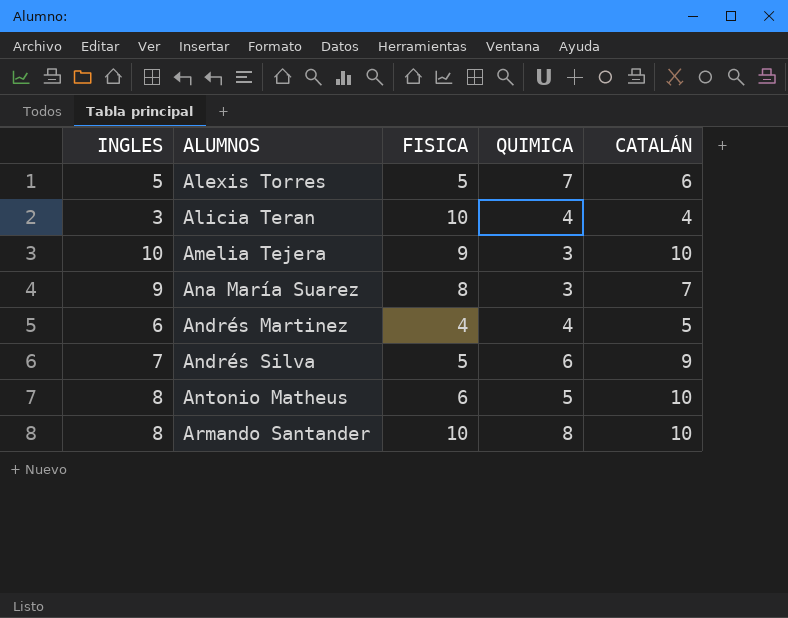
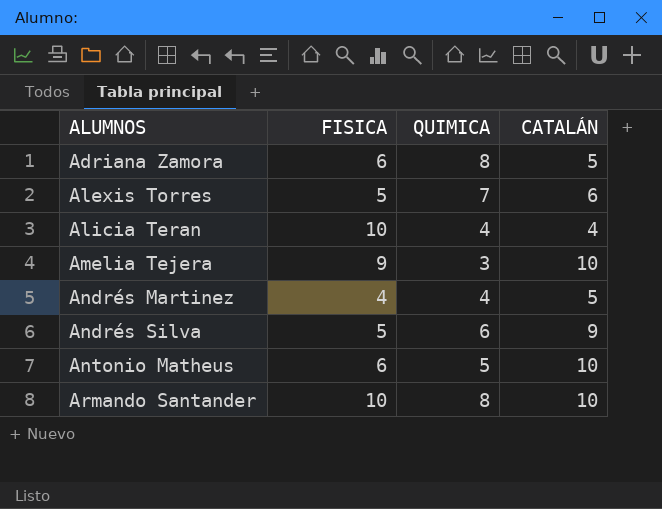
column INGLES | position: 1 -> none
row Ana María Suarez: 9 | 8 | 3 | 7 -> none
row Adriana Zamora: none -> 6 | 8 | 5

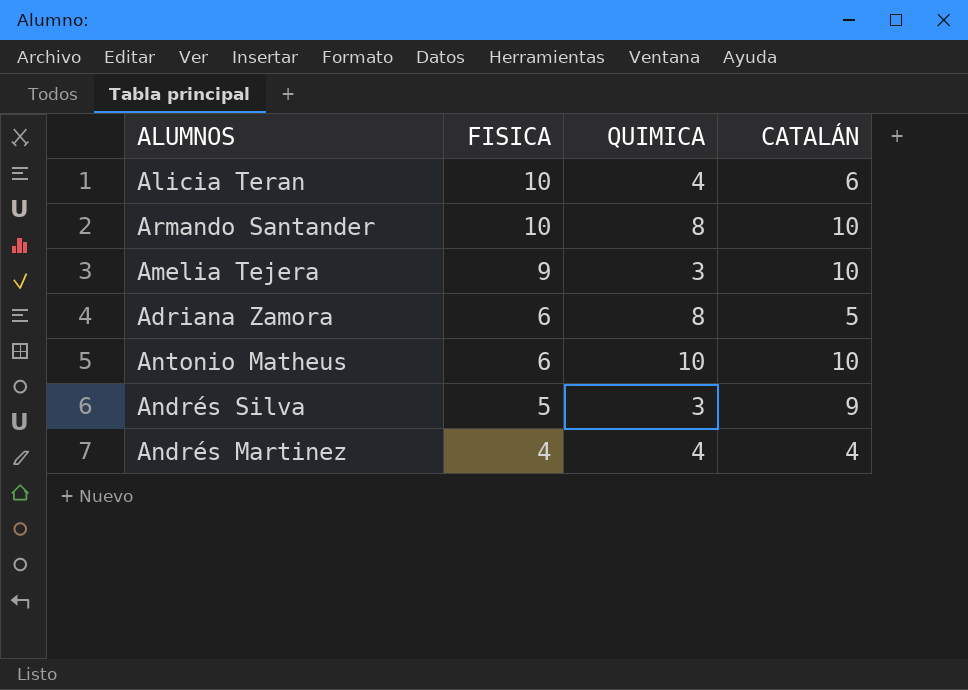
row order: ALUMNOS ascending -> FISICA descending
row Alexis Torres: 5 | 7 | 6 -> none
Alicia Teran | CATALÁN: 4 -> 6
Antonio Matheus | QUIMICA: 5 -> 10
Andrés Silva | QUIMICA: 6 -> 3
Andrés Martinez | CATALÁN: 5 -> 4

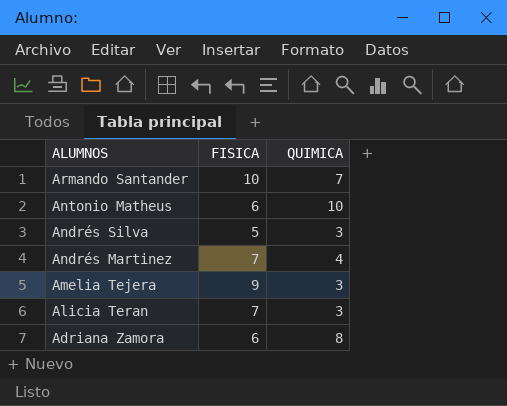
row order: FISICA descending -> ALUMNOS descending
column CATALÁN | position: 4 -> none
Armando Santander | QUIMICA: 8 -> 7
Andrés Martinez | FISICA: 4 -> 7
Alicia Teran | FISICA: 10 -> 7
Alicia Teran | QUIMICA: 4 -> 3

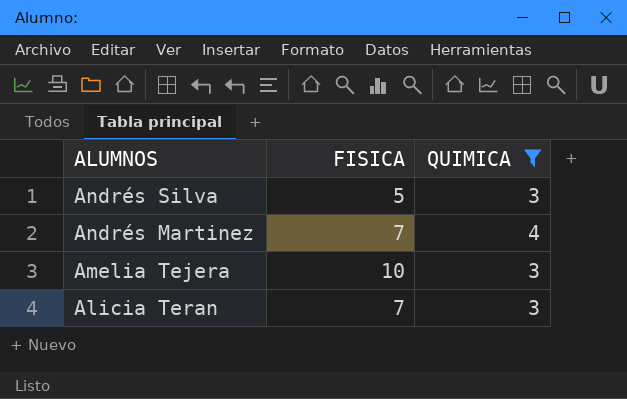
filter: none -> QUIMICA <= 4
Amelia Tejera | FISICA: 9 -> 10

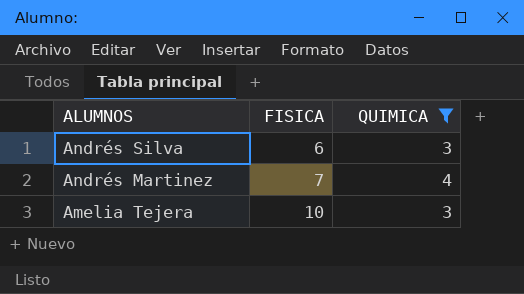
row Alicia Teran: 7 | 3 -> none
Andrés Silva | FISICA: 5 -> 6

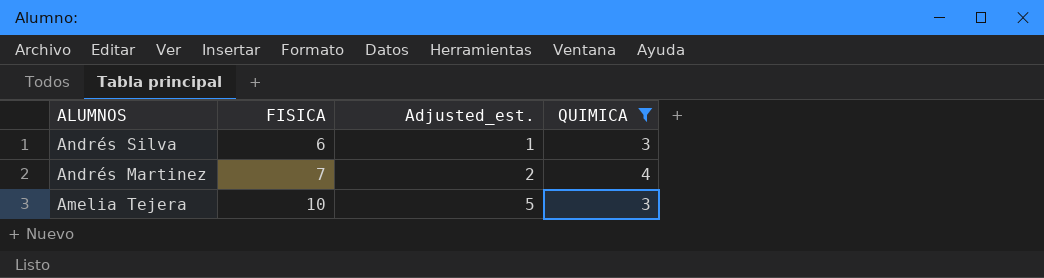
column Adjusted_est. | formula: none -> [FISICA] - 5

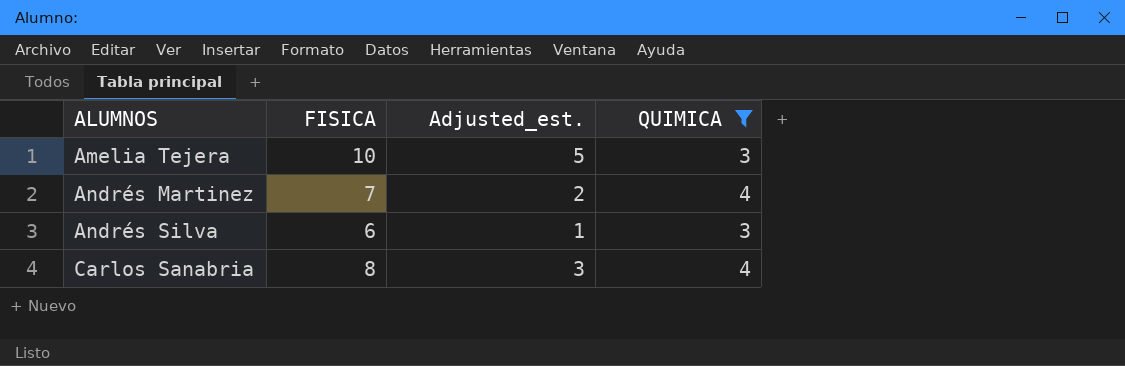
row order: ALUMNOS descending -> ALUMNOS ascending
row Carlos Sanabria: none -> 8 | 3 | 4

